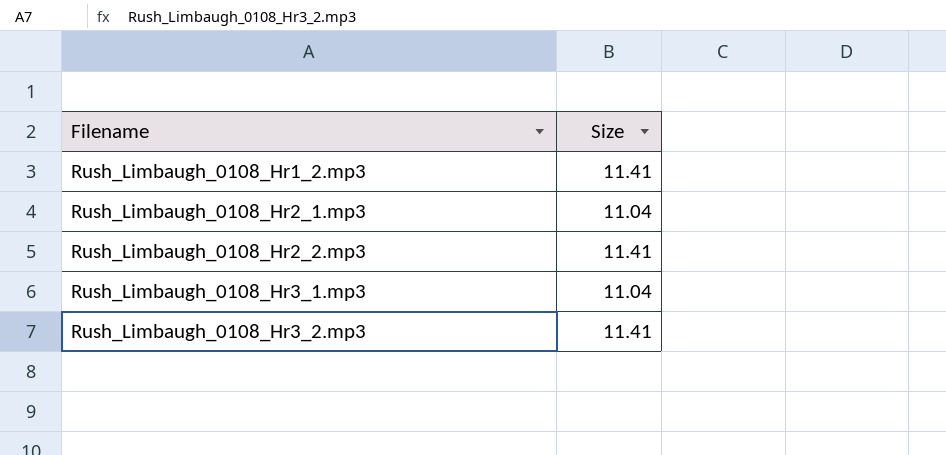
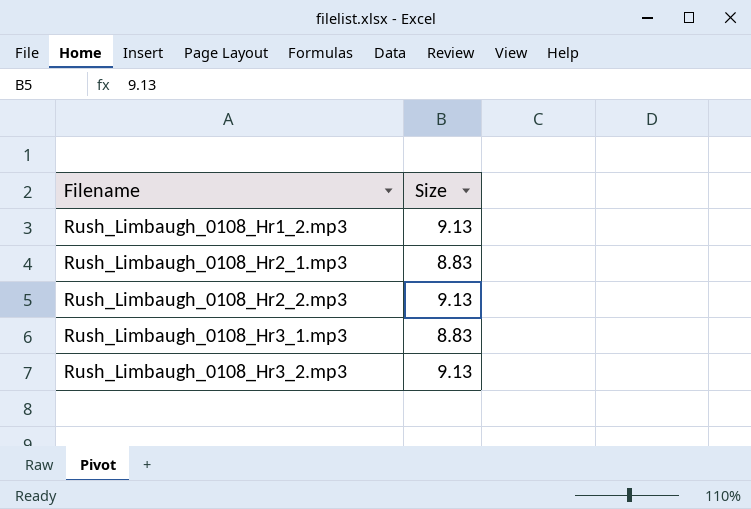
Rush_Limbaugh_0108_Hr1_2.mp3 | Size: 11.41 -> 9.13
Rush_Limbaugh_0108_Hr2_1.mp3 | Size: 11.04 -> 8.83
Rush_Limbaugh_0108_Hr2_2.mp3 | Size: 11.41 -> 9.13
Rush_Limbaugh_0108_Hr3_1.mp3 | Size: 11.04 -> 8.83
Rush_Limbaugh_0108_Hr3_2.mp3 | Size: 11.41 -> 9.13

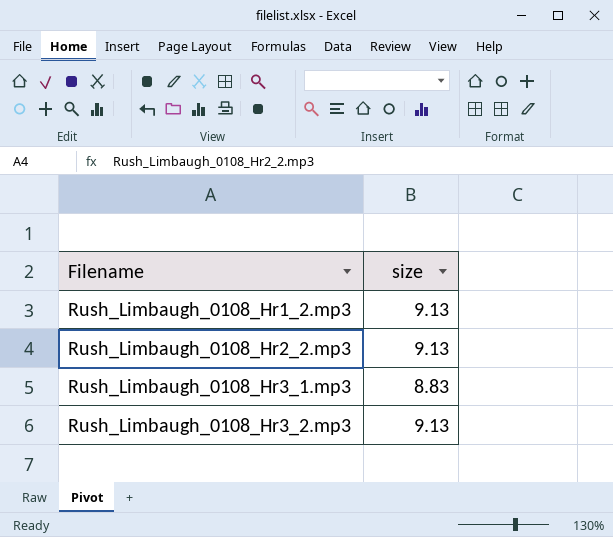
column name: Size -> size
row Rush_Limbaugh_0108_Hr2_1.mp3: 8.83 -> none

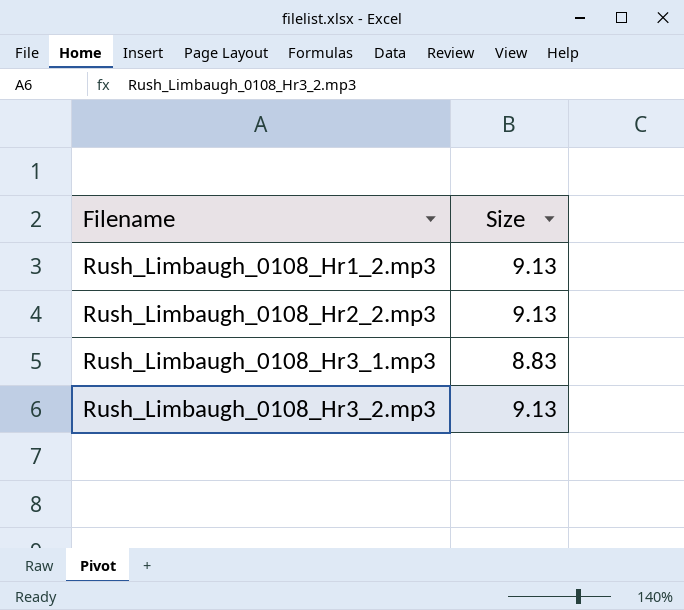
column name: size -> Size

